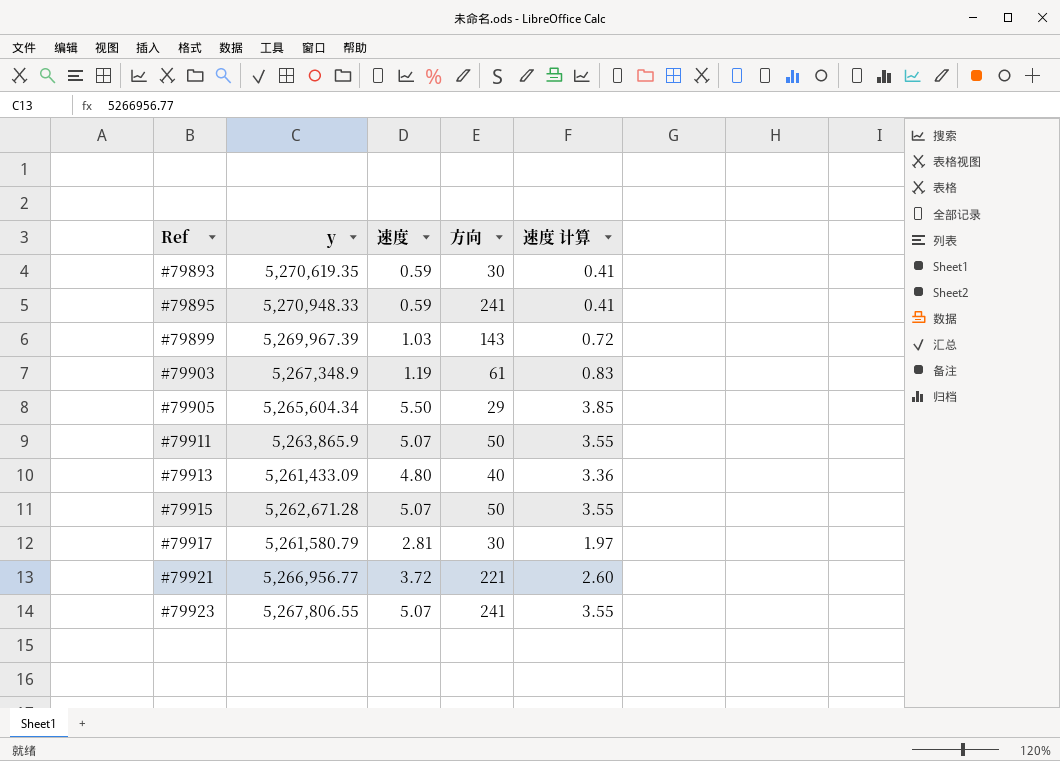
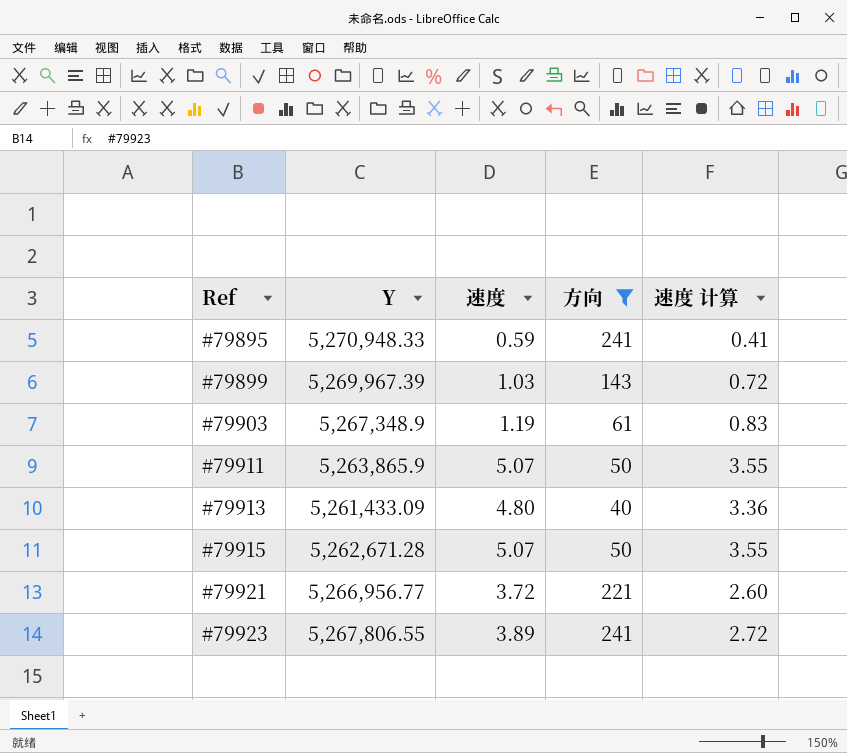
filter: none -> 方向 >= 40
column name: y -> Y
#79923 | 速度: 5.07 -> 3.89
#79923 | 速度 计算: 3.55 -> 2.72

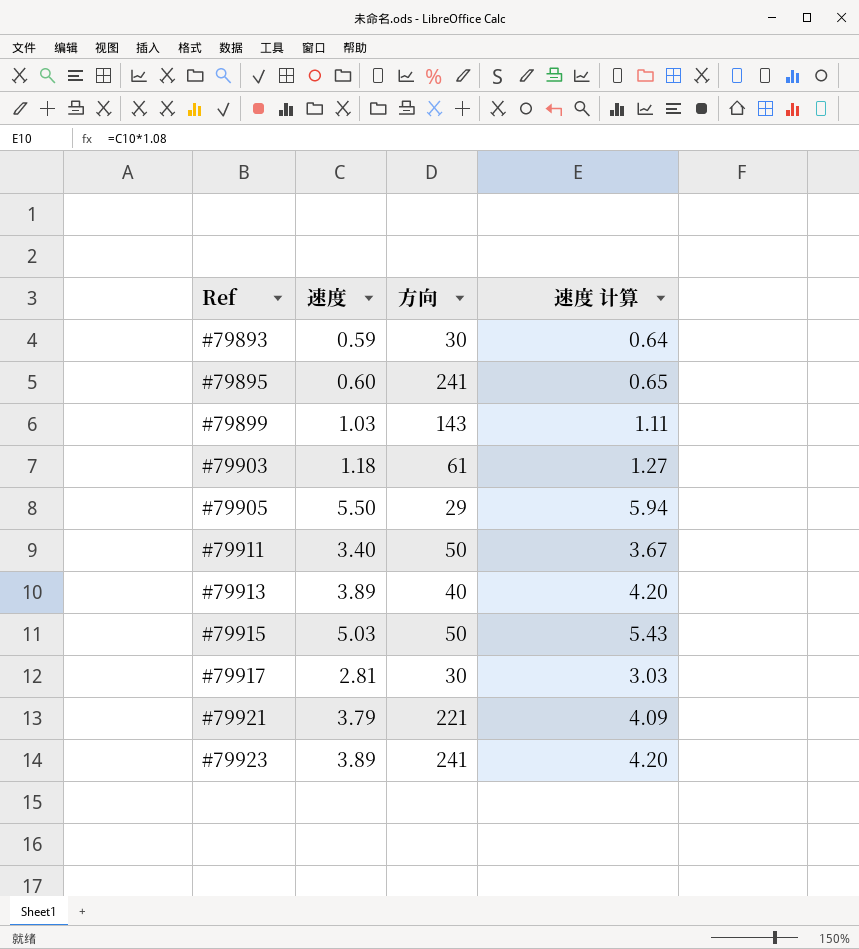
filter: 方向 >= 40 -> none
column Y | position: 2 -> none
column 速度 计算 | formula: [速度] * 0.7 -> [速度] * 1.08
#79895 | 速度: 0.59 -> 0.60
#79903 | 速度: 1.19 -> 1.18
#79911 | 速度: 5.07 -> 3.40
#79913 | 速度: 4.80 -> 3.89
#79915 | 速度: 5.07 -> 5.03
#79921 | 速度: 3.72 -> 3.79

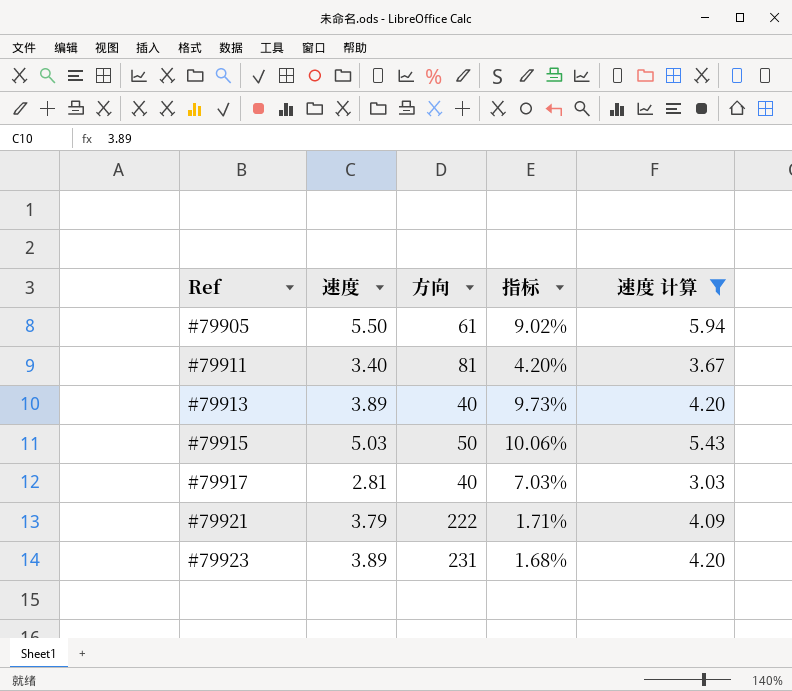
filter: none -> 速度 计算 >= 3.03
column 指标 | formula: none -> [速度] / [方向]
#79905 | 方向: 29 -> 61
#79911 | 方向: 50 -> 81
#79917 | 方向: 30 -> 40
#79921 | 方向: 221 -> 222
#79923 | 方向: 241 -> 231

